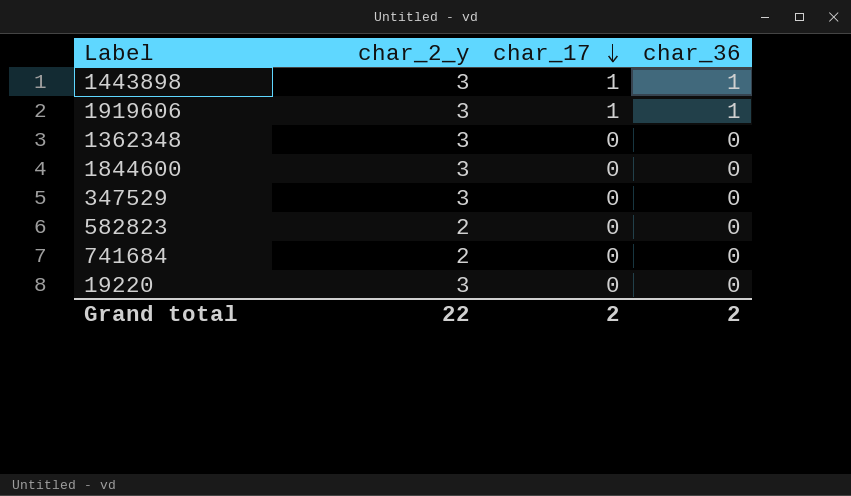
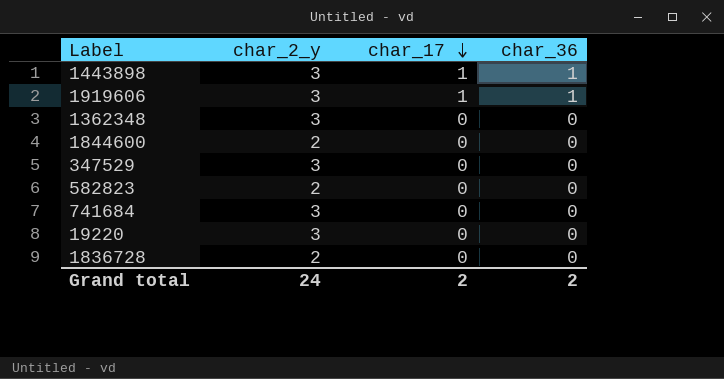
1844600 | char_2_y: 3 -> 2
741684 | char_2_y: 2 -> 3
row 1836728: none -> 2 | 0 | 0
Grand total | char_2_y: 22 -> 24

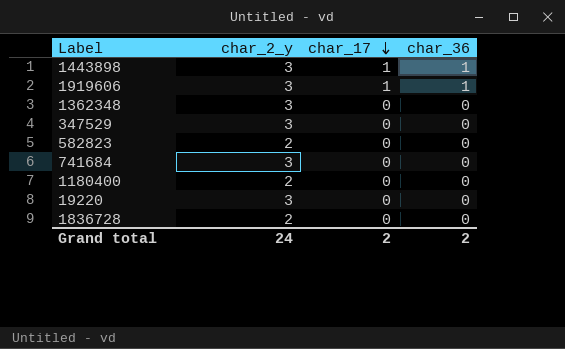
row 1844600: 2 | 0 | 0 -> none
row 1180400: none -> 2 | 0 | 0

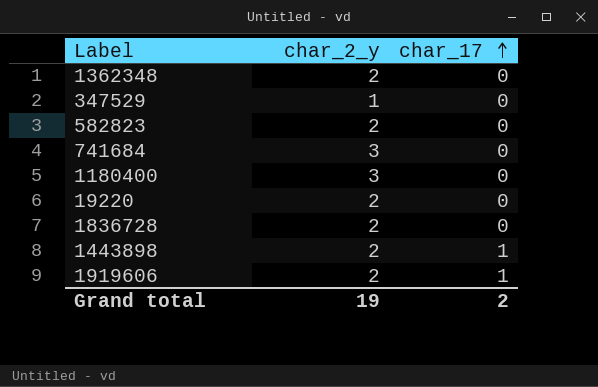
row order: char_17 descending -> char_17 ascending
column char_36 | position: 4 -> none
1362348 | char_2_y: 3 -> 2
347529 | char_2_y: 3 -> 1
1180400 | char_2_y: 2 -> 3
19220 | char_2_y: 3 -> 2
1443898 | char_2_y: 3 -> 2
1919606 | char_2_y: 3 -> 2
Grand total | char_2_y: 24 -> 19

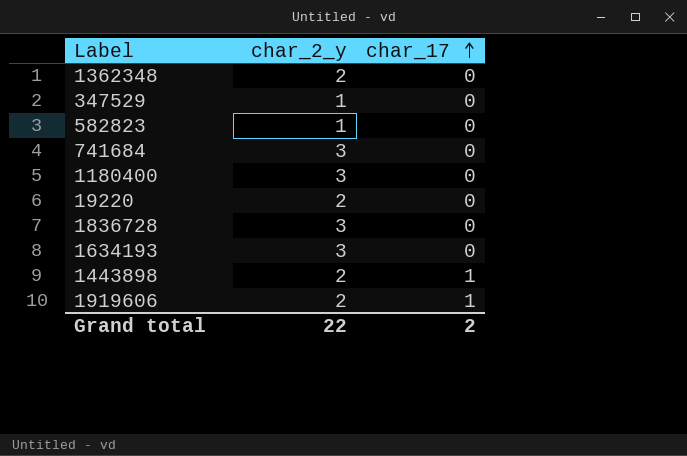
582823 | char_2_y: 2 -> 1
1836728 | char_2_y: 2 -> 3
row 1634193: none -> 3 | 0
Grand total | char_2_y: 19 -> 22

